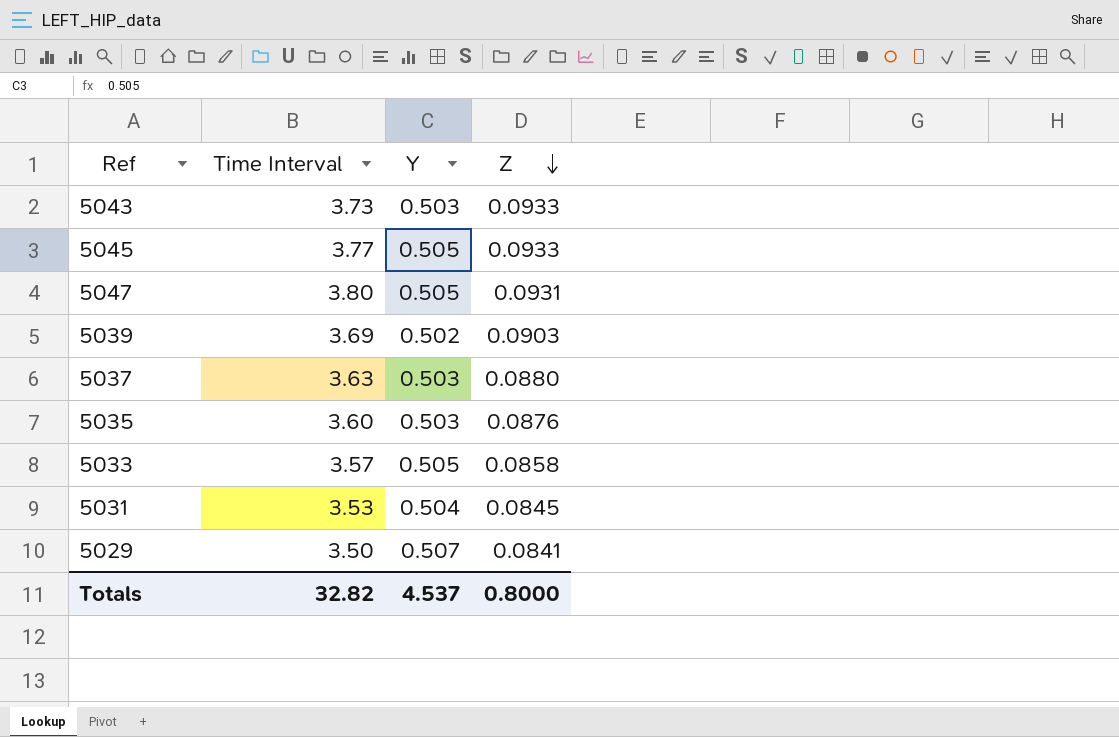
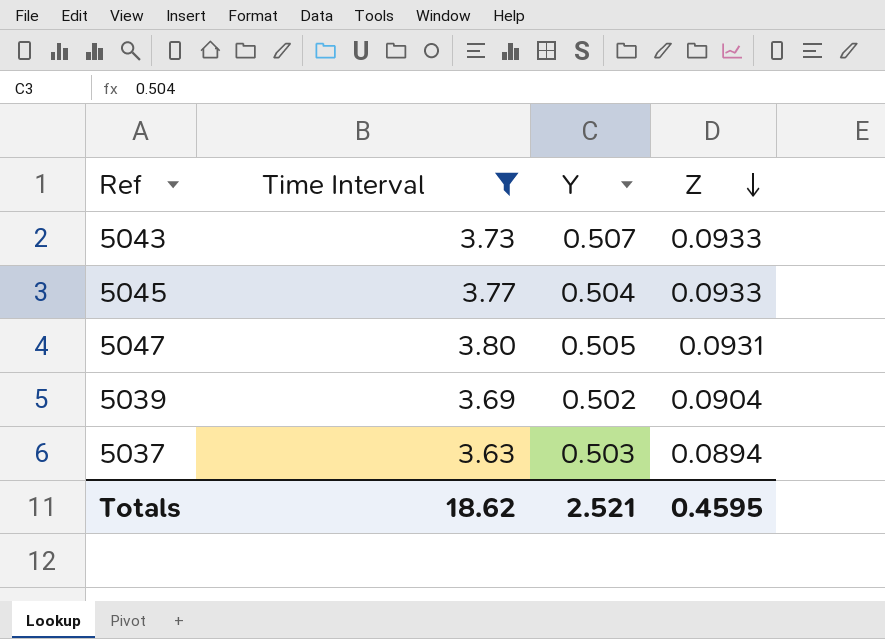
filter: none -> Time Interval >= 3.63
5043 | Y: 0.503 -> 0.507
5045 | Y: 0.505 -> 0.504
5039 | Z: 0.0903 -> 0.0904
5037 | Z: 0.0880 -> 0.0894
Totals | Time Interval: 32.82 -> 18.62
Totals | Y: 4.537 -> 2.521
Totals | Z: 0.8000 -> 0.4595

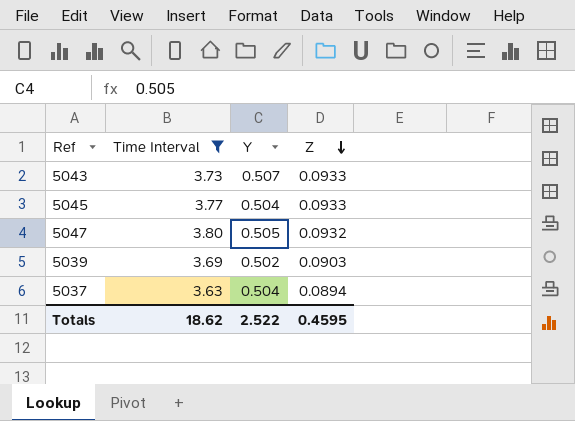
5047 | Z: 0.0931 -> 0.0932
5039 | Z: 0.0904 -> 0.0903
5037 | Y: 0.503 -> 0.504
Totals | Y: 2.521 -> 2.522

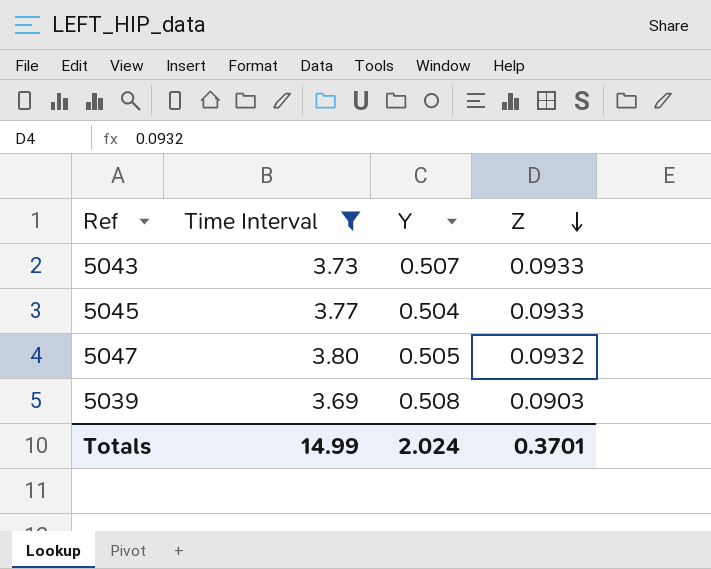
row 5037: 3.63 | 0.504 | 0.0894 -> none
5039 | Y: 0.502 -> 0.508
Totals | Time Interval: 18.62 -> 14.99
Totals | Y: 2.522 -> 2.024
Totals | Z: 0.4595 -> 0.3701

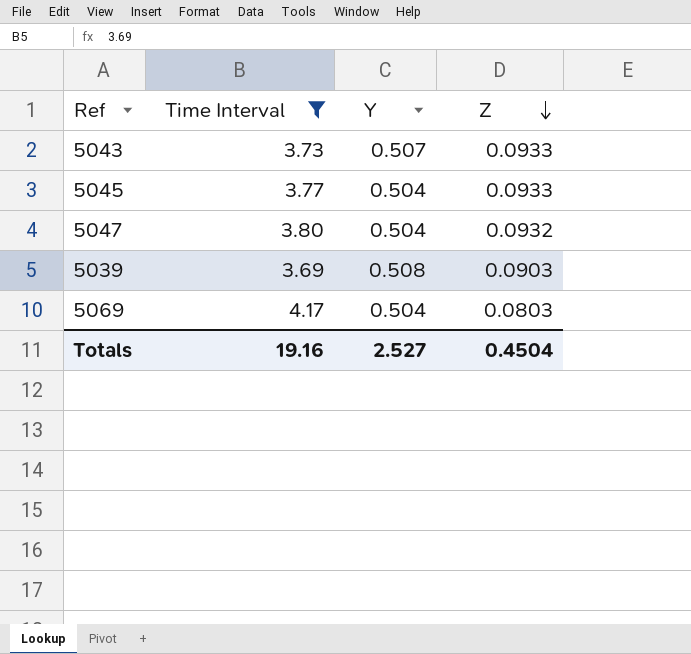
5047 | Y: 0.505 -> 0.504
row 5069: none -> 4.17 | 0.504 | 0.0803
Totals | Time Interval: 14.99 -> 19.16
Totals | Y: 2.024 -> 2.527
Totals | Z: 0.3701 -> 0.4504

